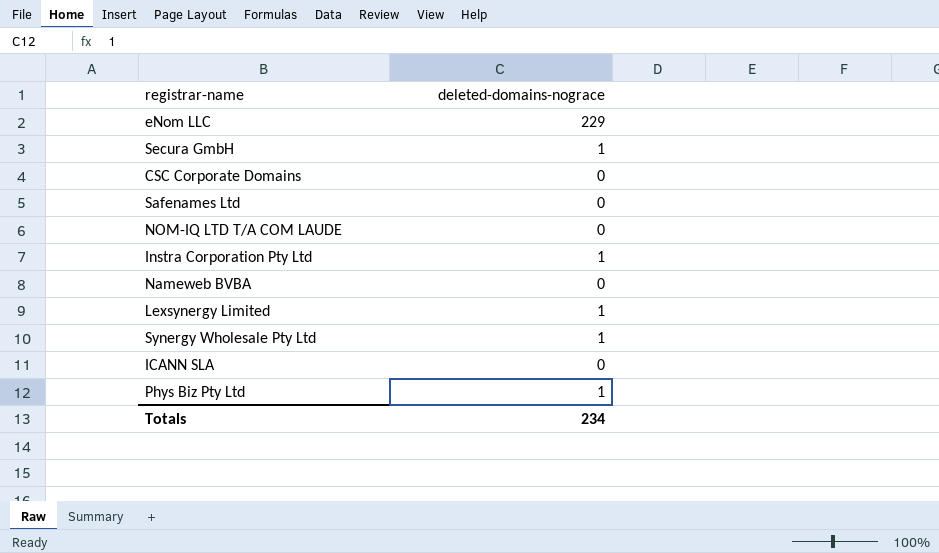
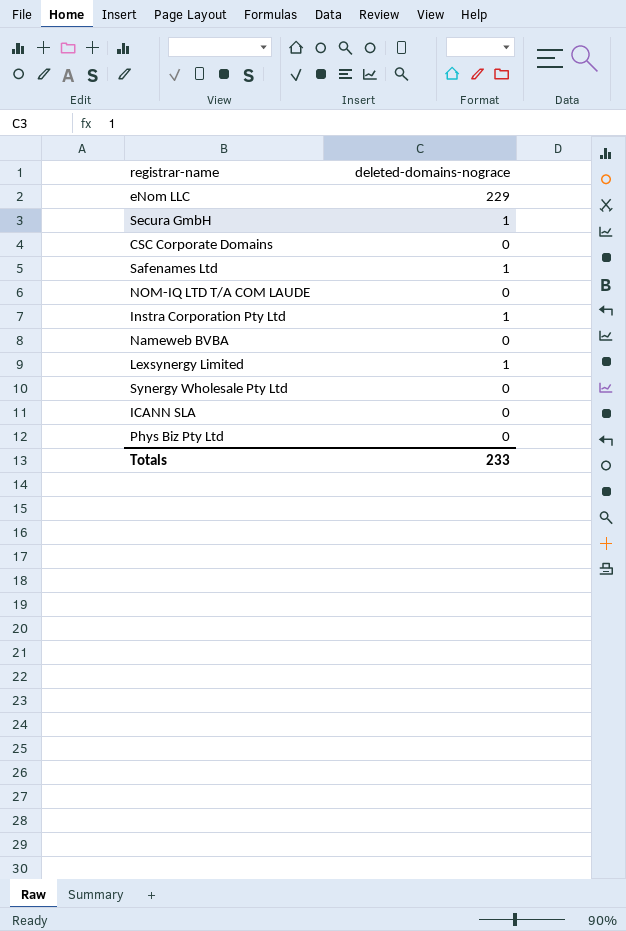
Safenames Ltd | deleted-domains-nograce: 0 -> 1
Synergy Wholesale Pty Ltd | deleted-domains-nograce: 1 -> 0
Phys Biz Pty Ltd | deleted-domains-nograce: 1 -> 0
Totals | deleted-domains-nograce: 234 -> 233

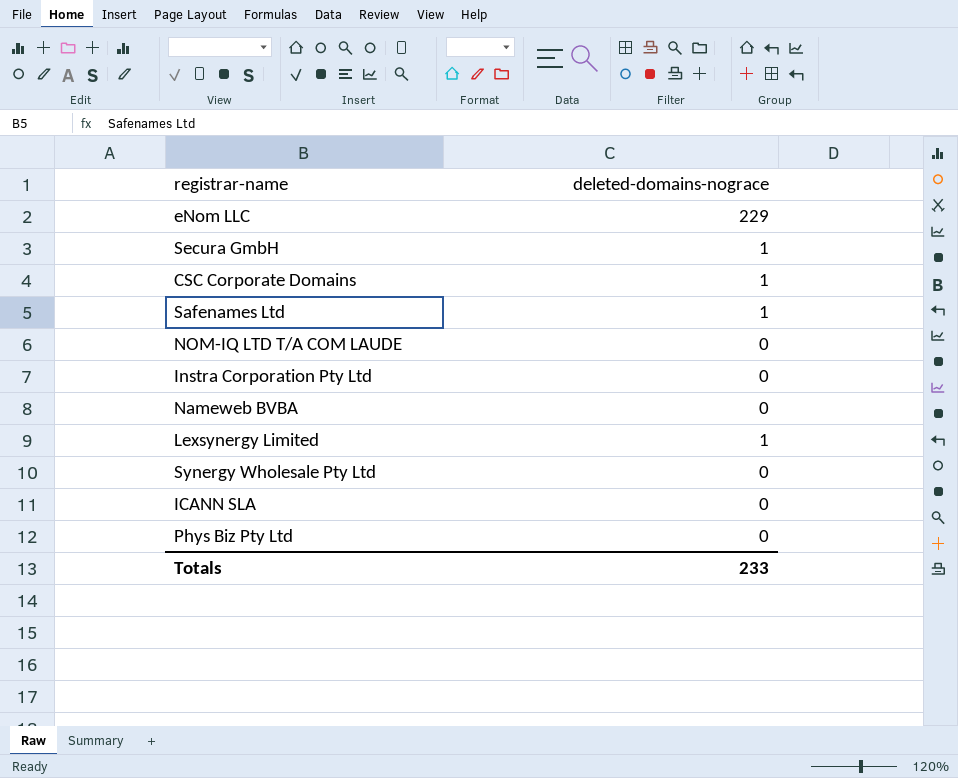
CSC Corporate Domains | deleted-domains-nograce: 0 -> 1
Instra Corporation Pty Ltd | deleted-domains-nograce: 1 -> 0

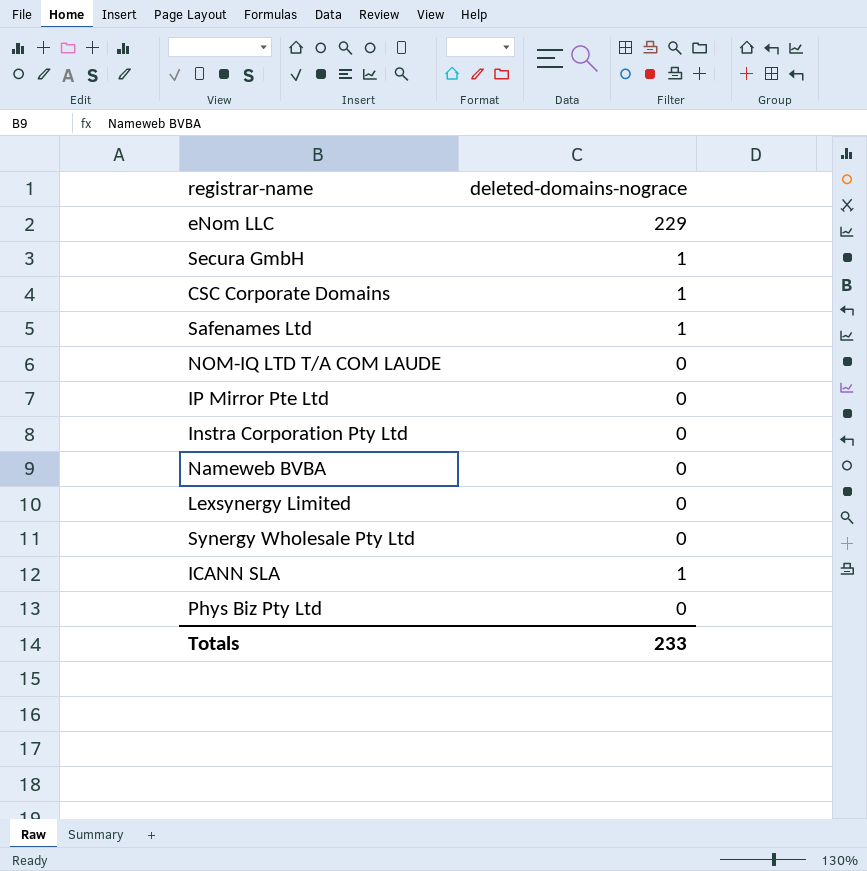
row IP Mirror Pte Ltd: none -> 0
Lexsynergy Limited | deleted-domains-nograce: 1 -> 0
ICANN SLA | deleted-domains-nograce: 0 -> 1

